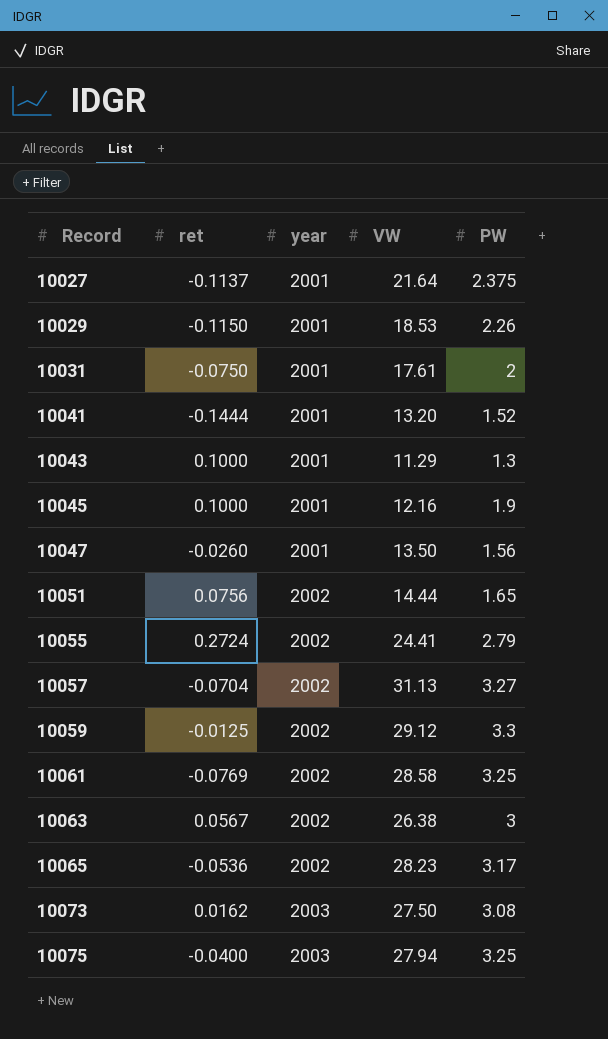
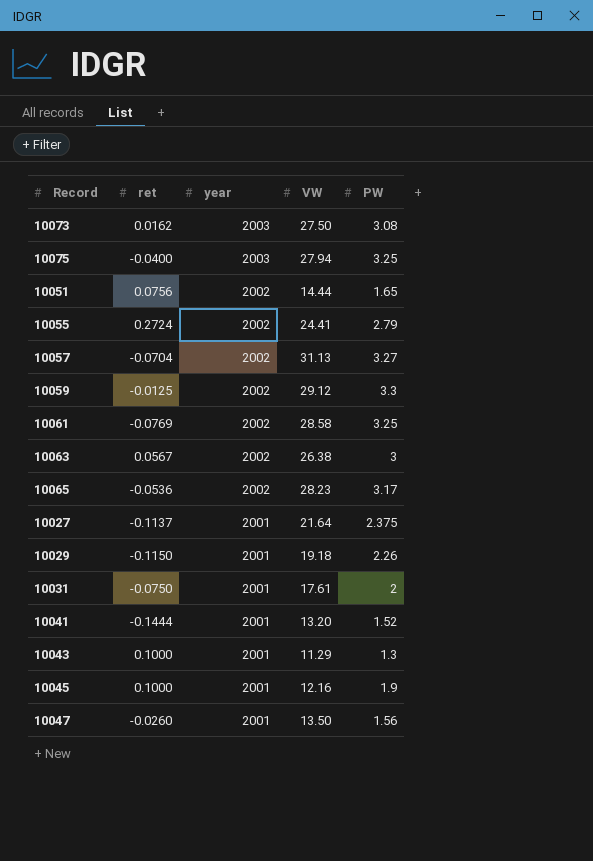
row order: Record ascending -> year descending
10029 | VW: 18.53 -> 19.18

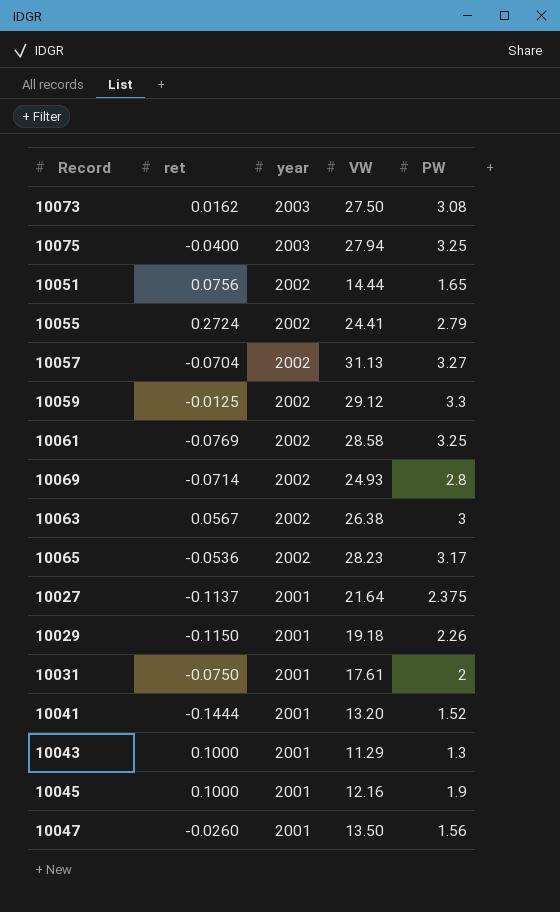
row 10069: none -> -0.0714 | 2002 | 24.93 | 2.8

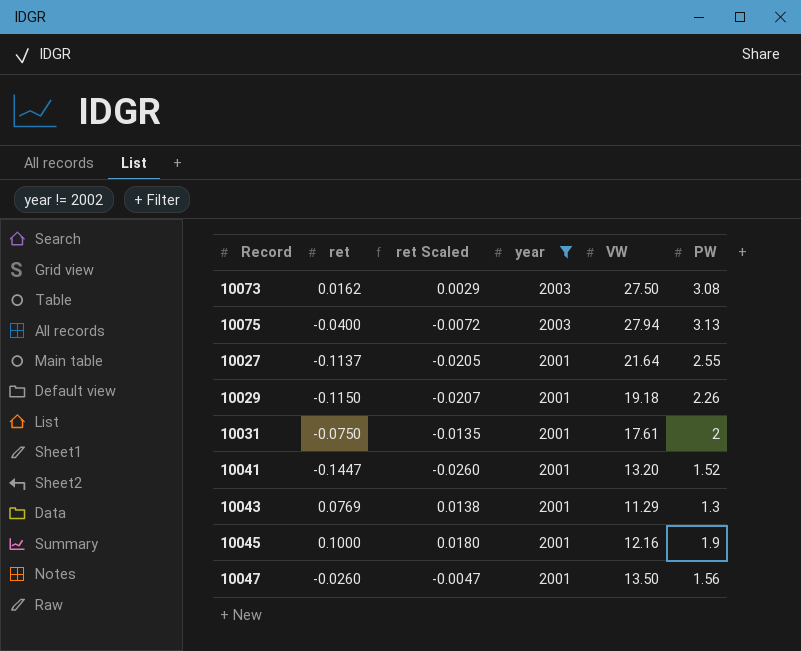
filter: none -> year != 2002
column ret Scaled | formula: none -> [ret] * 0.18
10075 | PW: 3.25 -> 3.13
10027 | PW: 2.375 -> 2.55
10041 | ret: -0.1444 -> -0.1447
10043 | ret: 0.1000 -> 0.0769

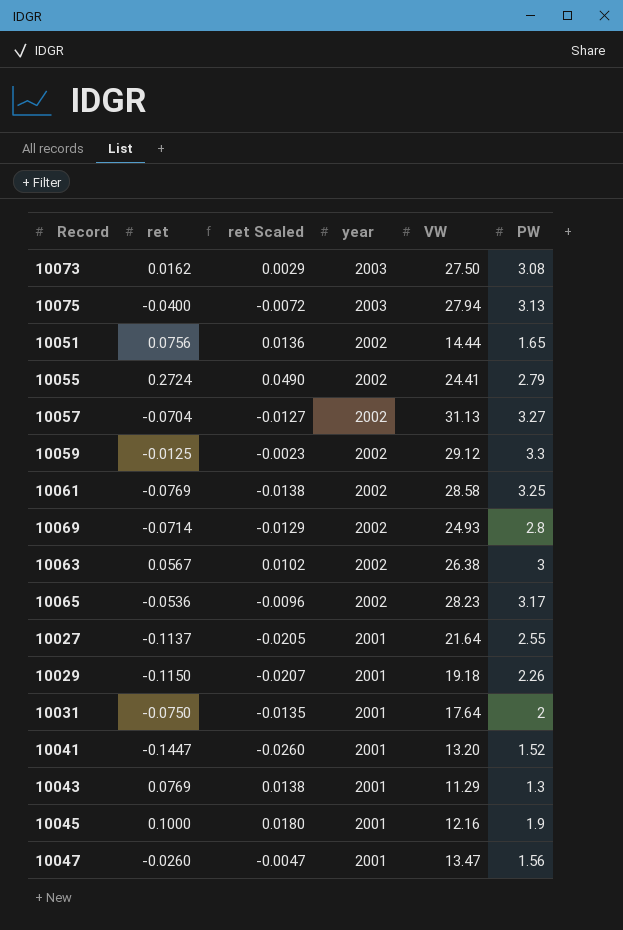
filter: year != 2002 -> none
10031 | VW: 17.61 -> 17.64
10047 | VW: 13.50 -> 13.47

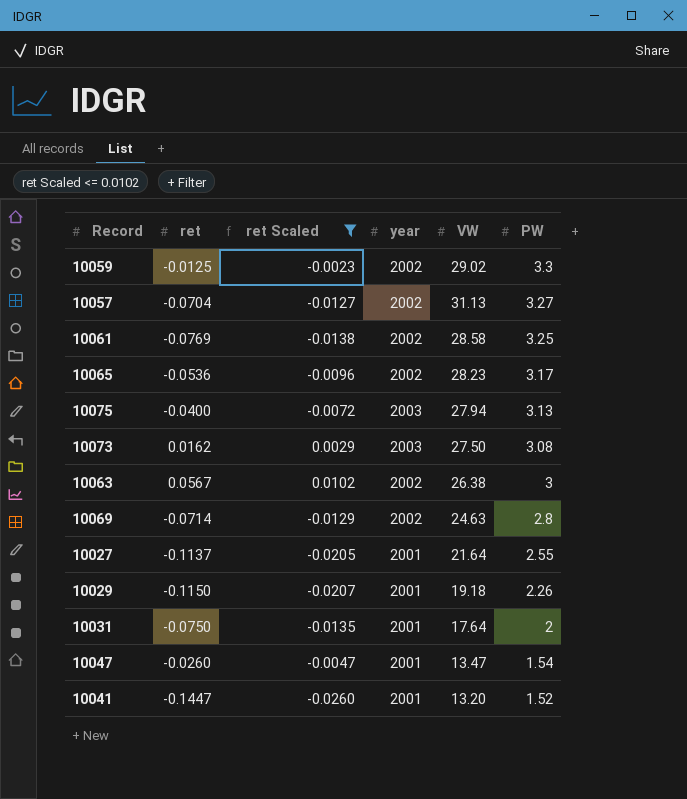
filter: none -> ret Scaled <= 0.0102
row order: year descending -> PW descending
10059 | VW: 29.12 -> 29.02
10069 | VW: 24.93 -> 24.63
10047 | PW: 1.56 -> 1.54

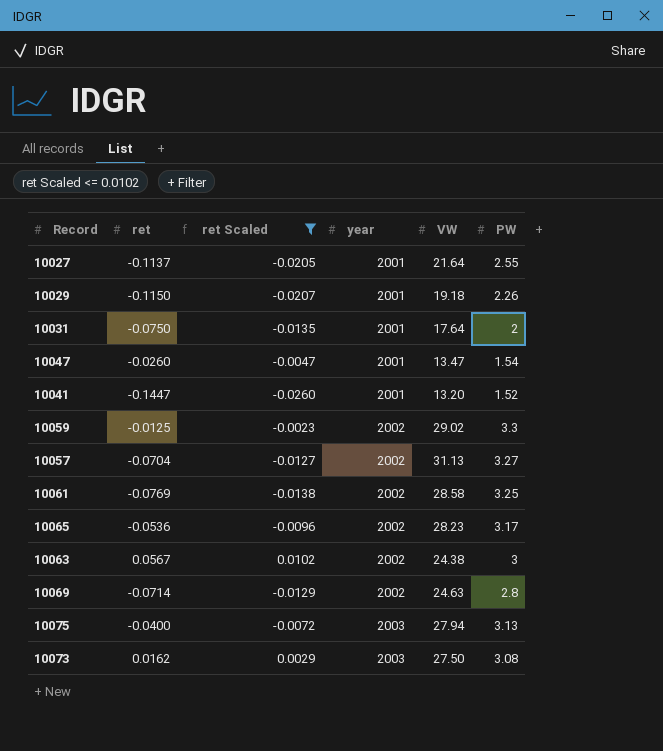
row order: PW descending -> year ascending
10063 | VW: 26.38 -> 24.38

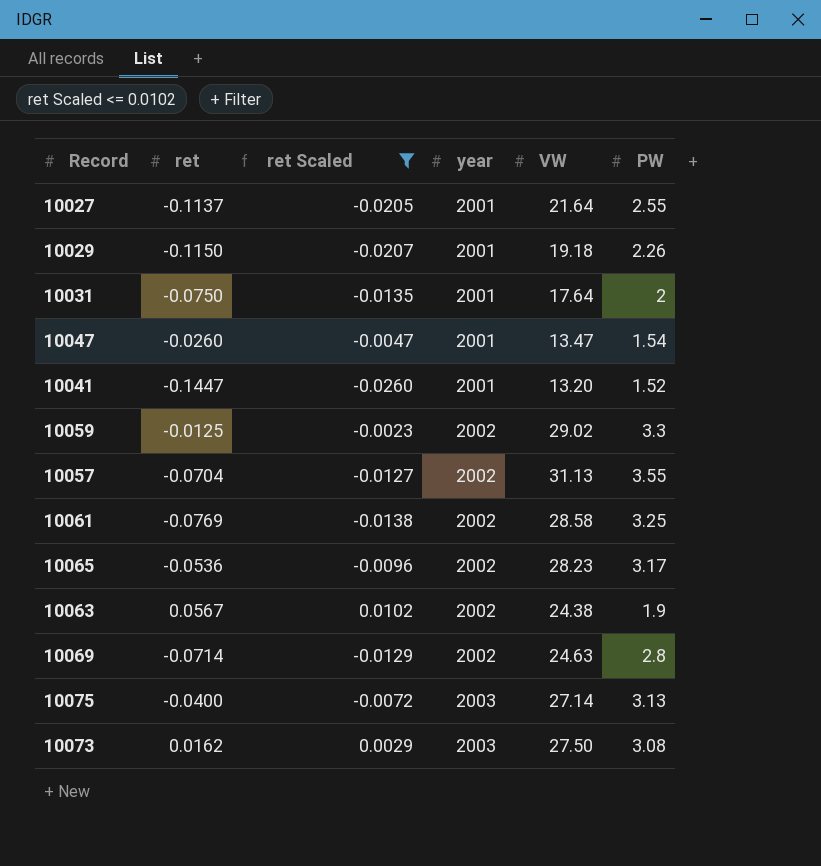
10057 | PW: 3.27 -> 3.55
10063 | PW: 3 -> 1.9
10075 | VW: 27.94 -> 27.14

